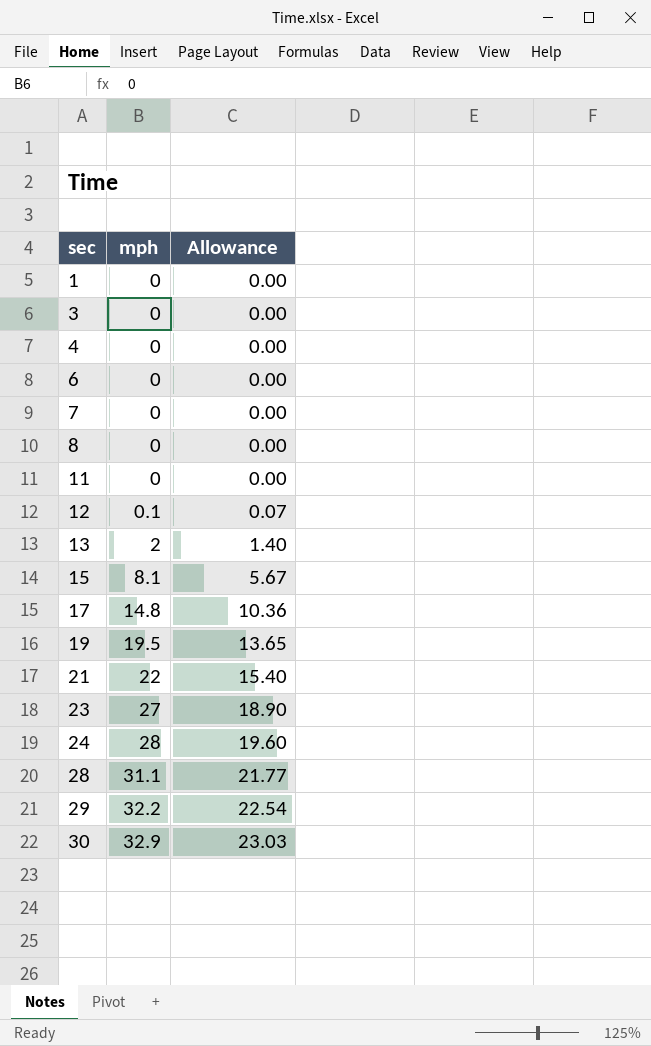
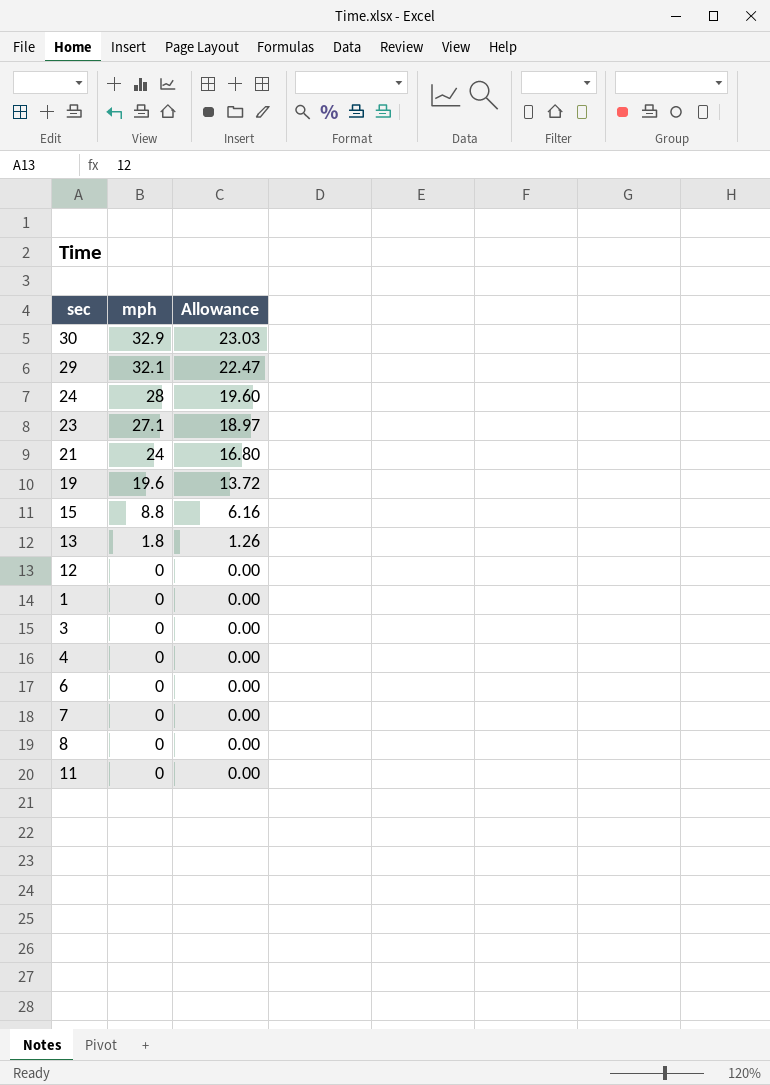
row order: sec ascending -> mph descending
row 17: 14.8 | 10.36 -> none
row 28: 31.1 | 21.77 -> none
29 | mph: 32.2 -> 32.1
29 | Allowance: 22.54 -> 22.47
23 | mph: 27 -> 27.1
23 | Allowance: 18.90 -> 18.97
21 | mph: 22 -> 24
21 | Allowance: 15.40 -> 16.80
19 | mph: 19.5 -> 19.6
19 | Allowance: 13.65 -> 13.72
15 | mph: 8.1 -> 8.8
15 | Allowance: 5.67 -> 6.16
13 | mph: 2 -> 1.8
13 | Allowance: 1.40 -> 1.26
12 | mph: 0.1 -> 0
12 | Allowance: 0.07 -> 0.00

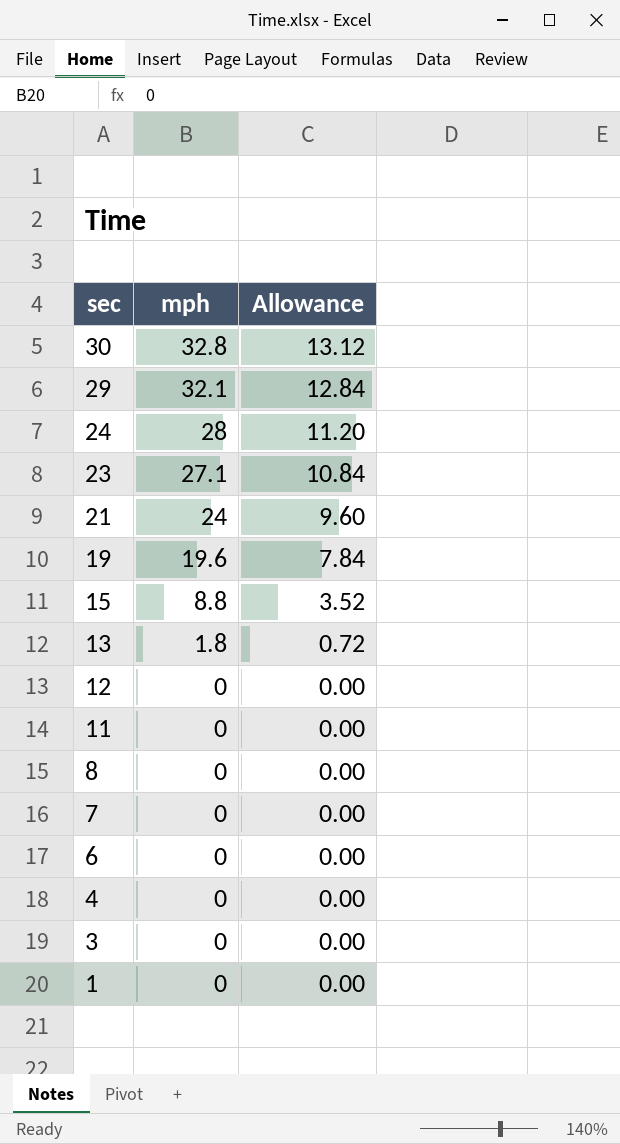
row order: mph descending -> sec descending
column Allowance | formula: [mph] * 0.7 -> [mph] * 0.4
30 | mph: 32.9 -> 32.8

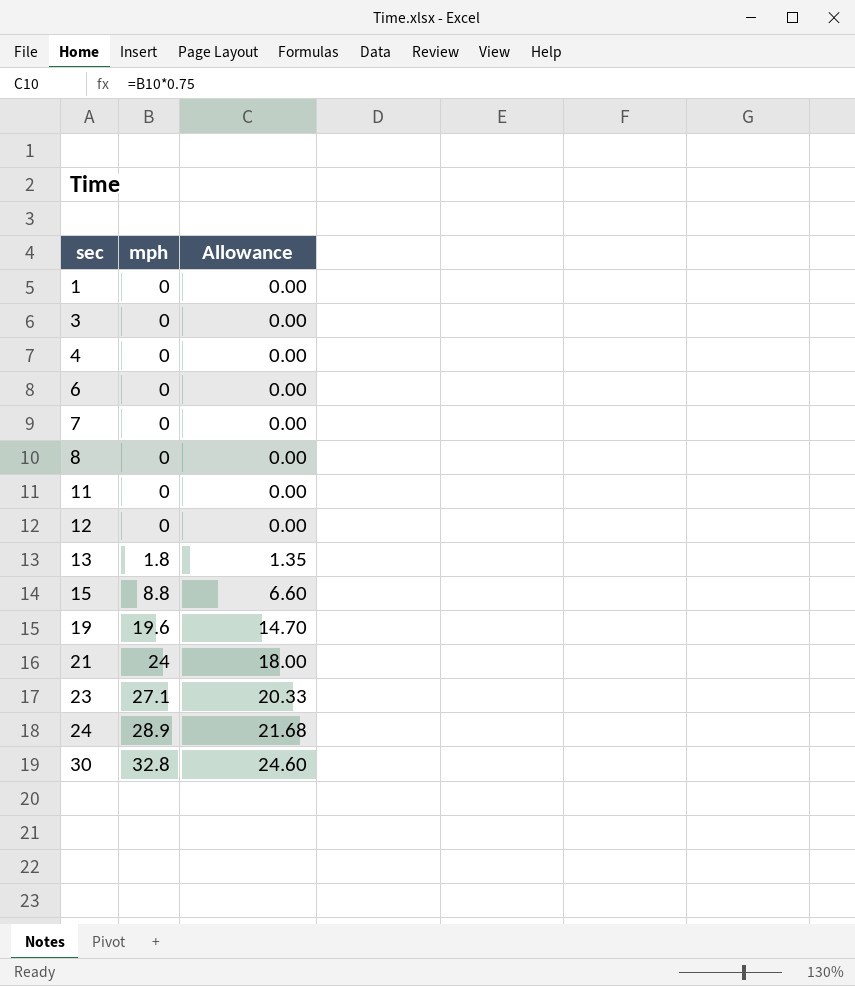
row order: sec descending -> sec ascending
column Allowance | formula: [mph] * 0.4 -> [mph] * 0.75
row 29: 32.1 | 12.84 -> none
24 | mph: 28 -> 28.9

